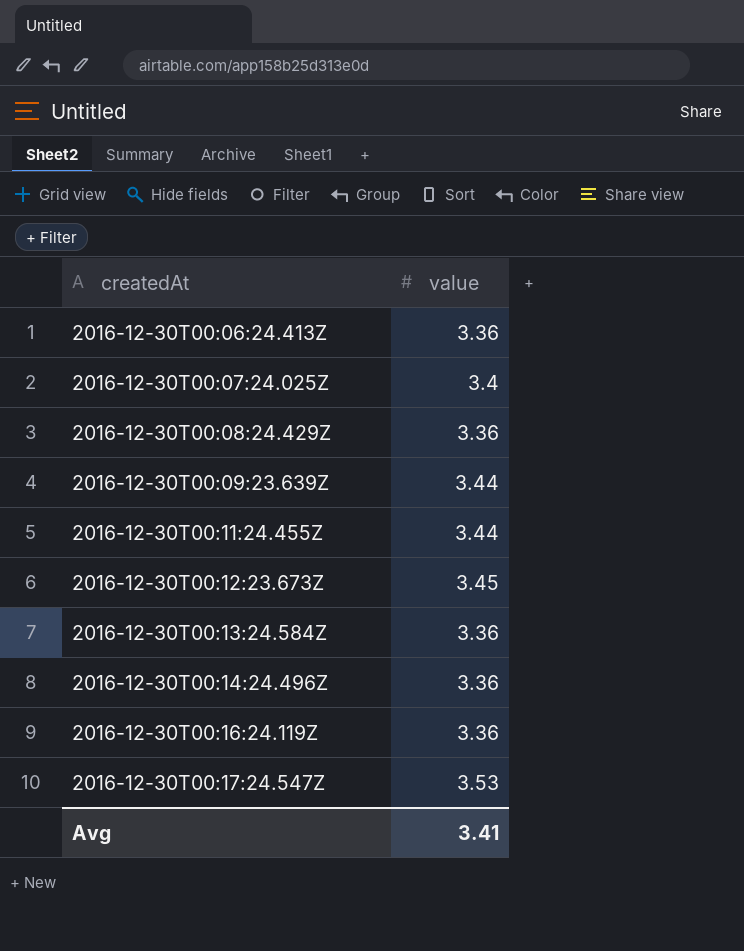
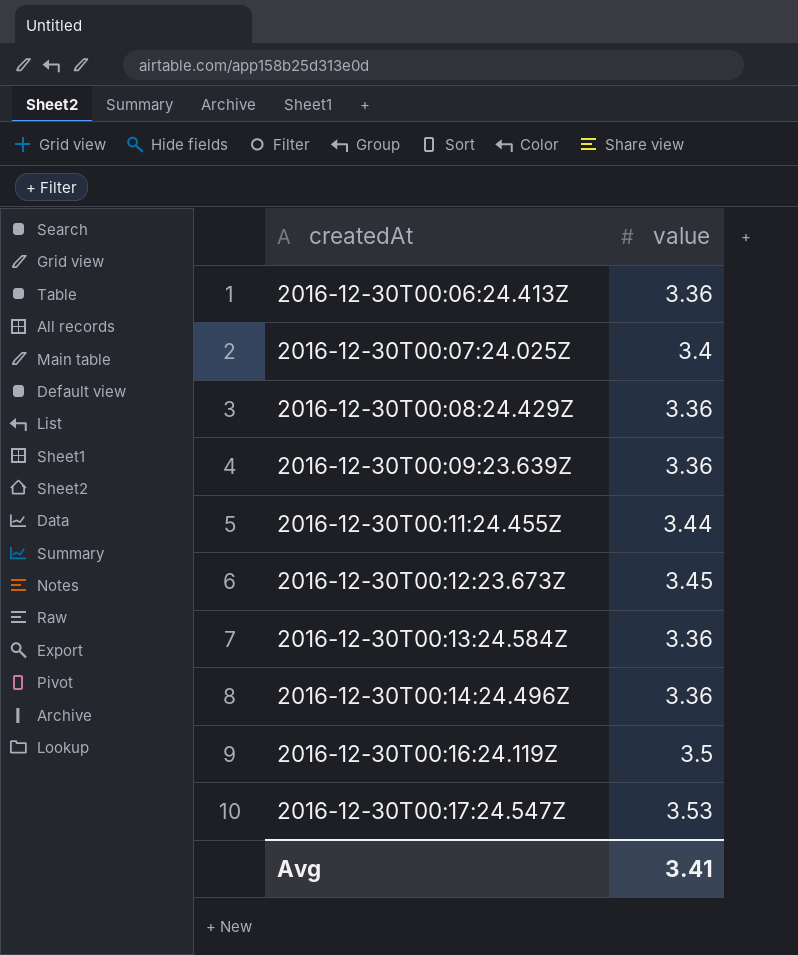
2016-12-30T00:09:23.639Z | value: 3.44 -> 3.36
2016-12-30T00:16:24.119Z | value: 3.36 -> 3.5

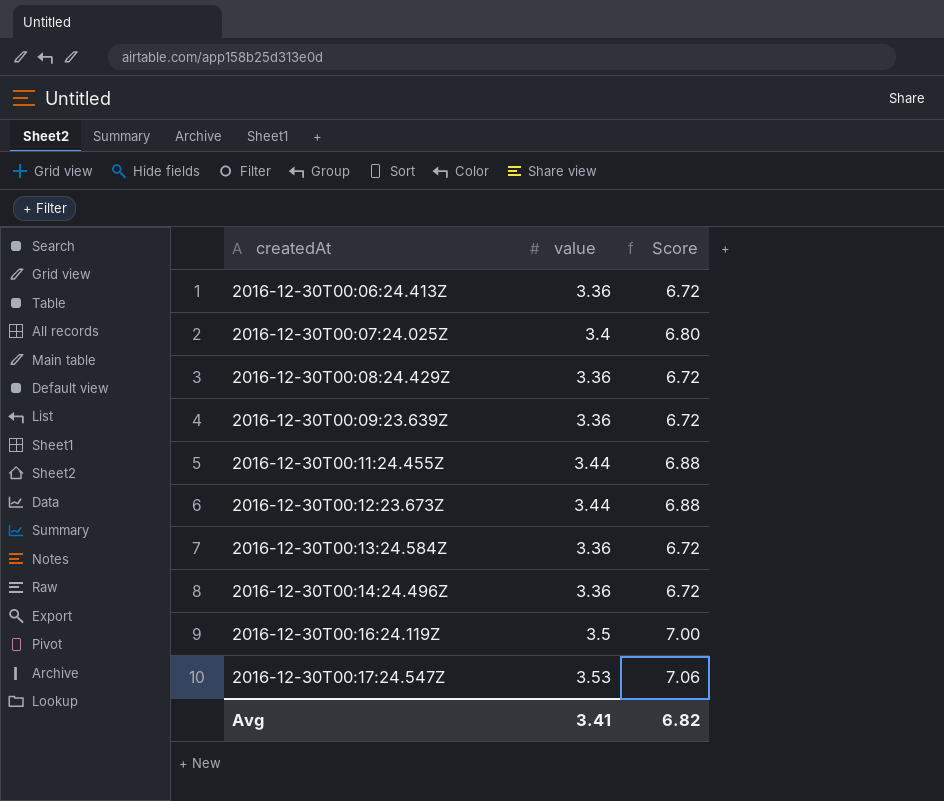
column Score | formula: none -> [value] * 2
2016-12-30T00:12:23.673Z | value: 3.45 -> 3.44

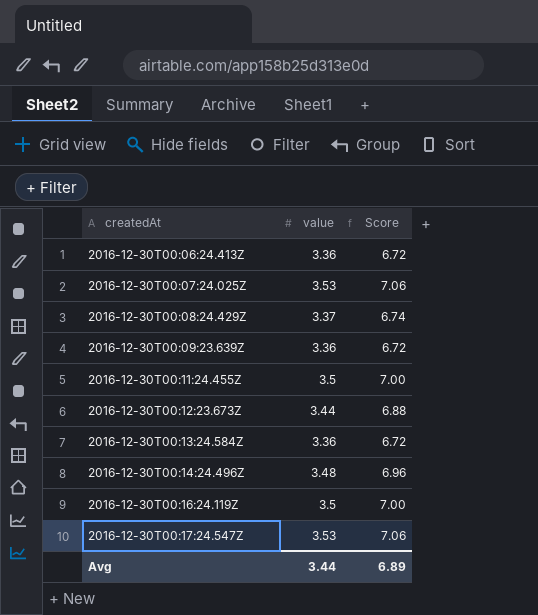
2016-12-30T00:07:24.025Z | value: 3.4 -> 3.53
2016-12-30T00:07:24.025Z | Score: 6.80 -> 7.06
2016-12-30T00:08:24.429Z | value: 3.36 -> 3.37
2016-12-30T00:08:24.429Z | Score: 6.72 -> 6.74
2016-12-30T00:11:24.455Z | value: 3.44 -> 3.5
2016-12-30T00:11:24.455Z | Score: 6.88 -> 7.00
2016-12-30T00:14:24.496Z | value: 3.36 -> 3.48
2016-12-30T00:14:24.496Z | Score: 6.72 -> 6.96
Avg | value: 3.41 -> 3.44
Avg | Score: 6.82 -> 6.89

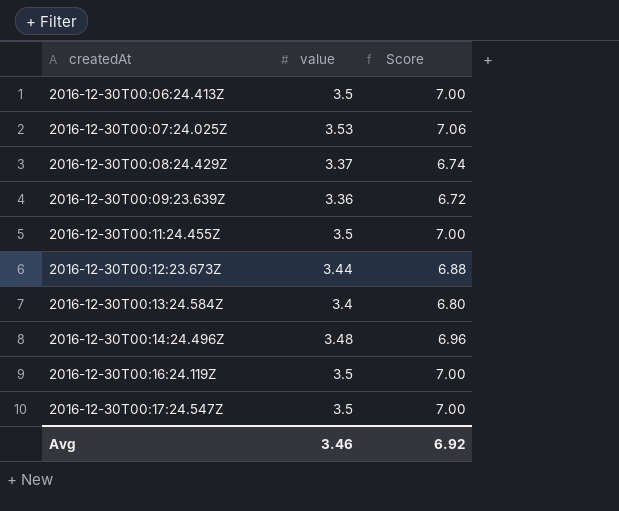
2016-12-30T00:06:24.413Z | value: 3.36 -> 3.5
2016-12-30T00:06:24.413Z | Score: 6.72 -> 7.00
2016-12-30T00:13:24.584Z | value: 3.36 -> 3.4
2016-12-30T00:13:24.584Z | Score: 6.72 -> 6.80
2016-12-30T00:17:24.547Z | value: 3.53 -> 3.5
2016-12-30T00:17:24.547Z | Score: 7.06 -> 7.00
Avg | value: 3.44 -> 3.46
Avg | Score: 6.89 -> 6.92

